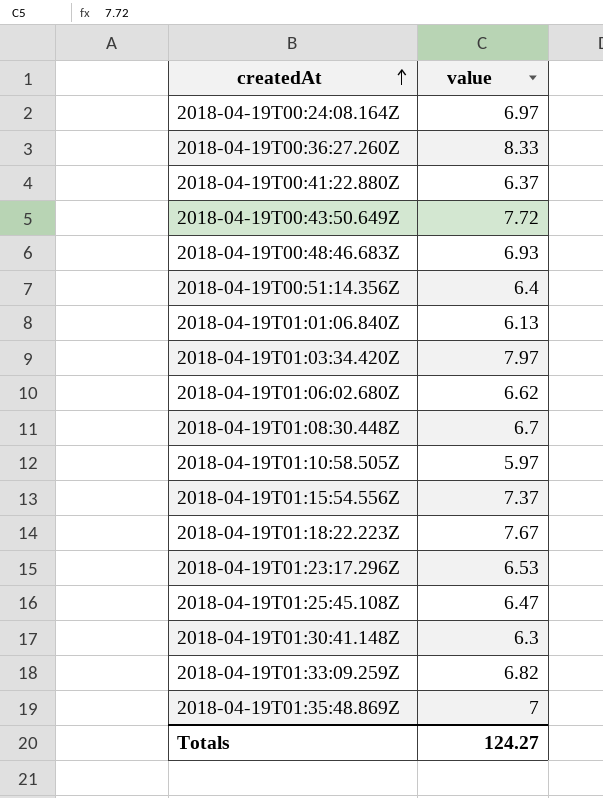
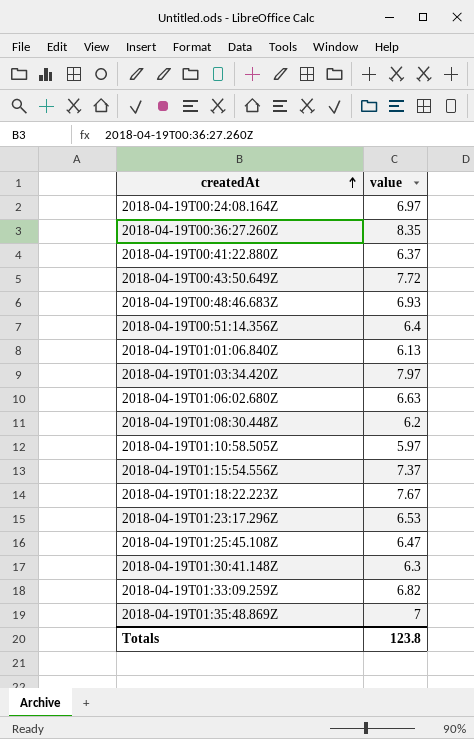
2018-04-19T00:36:27.260Z | value: 8.33 -> 8.35
2018-04-19T01:06:02.680Z | value: 6.62 -> 6.63
2018-04-19T01:08:30.448Z | value: 6.7 -> 6.2
Totals | value: 124.27 -> 123.8

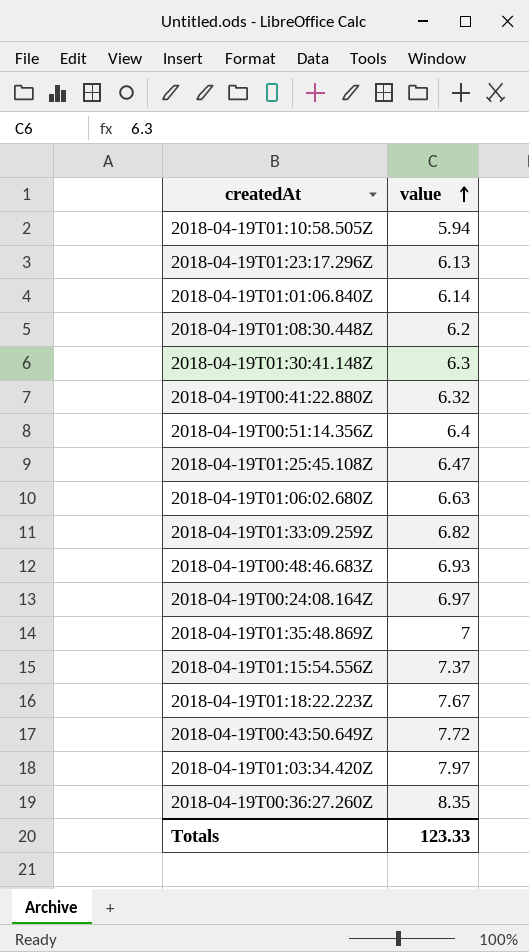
row order: createdAt ascending -> value ascending
2018-04-19T01:10:58.505Z | value: 5.97 -> 5.94
2018-04-19T01:23:17.296Z | value: 6.53 -> 6.13
2018-04-19T01:01:06.840Z | value: 6.13 -> 6.14
2018-04-19T00:41:22.880Z | value: 6.37 -> 6.32
Totals | value: 123.8 -> 123.33

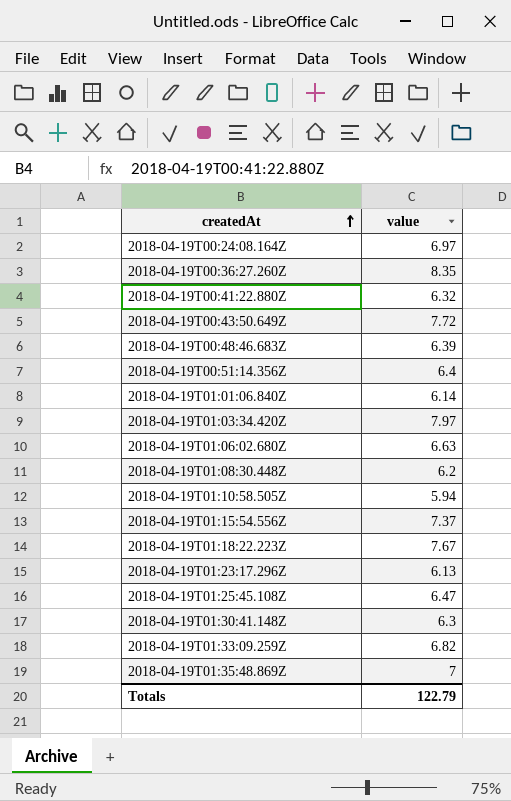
row order: value ascending -> createdAt ascending
2018-04-19T00:48:46.683Z | value: 6.93 -> 6.39
Totals | value: 123.33 -> 122.79

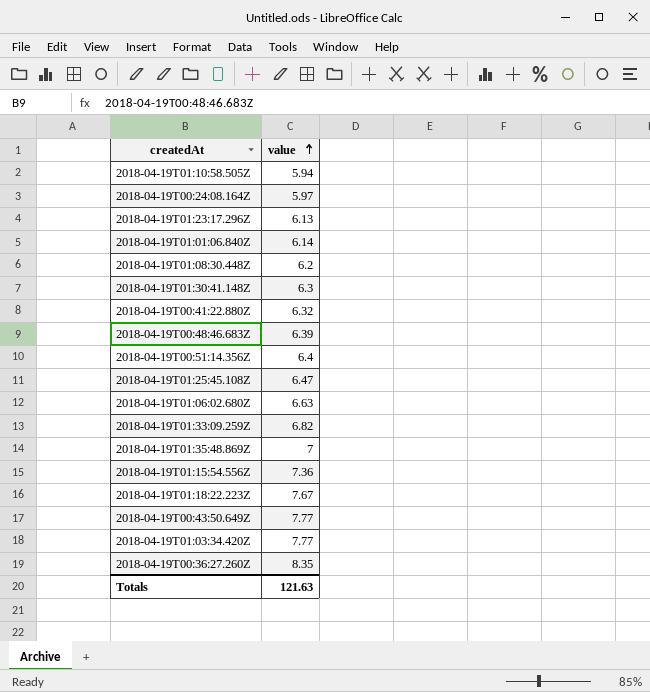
row order: createdAt ascending -> value ascending
2018-04-19T00:24:08.164Z | value: 6.97 -> 5.97
2018-04-19T01:15:54.556Z | value: 7.37 -> 7.36
2018-04-19T00:43:50.649Z | value: 7.72 -> 7.77
2018-04-19T01:03:34.420Z | value: 7.97 -> 7.77
Totals | value: 122.79 -> 121.63

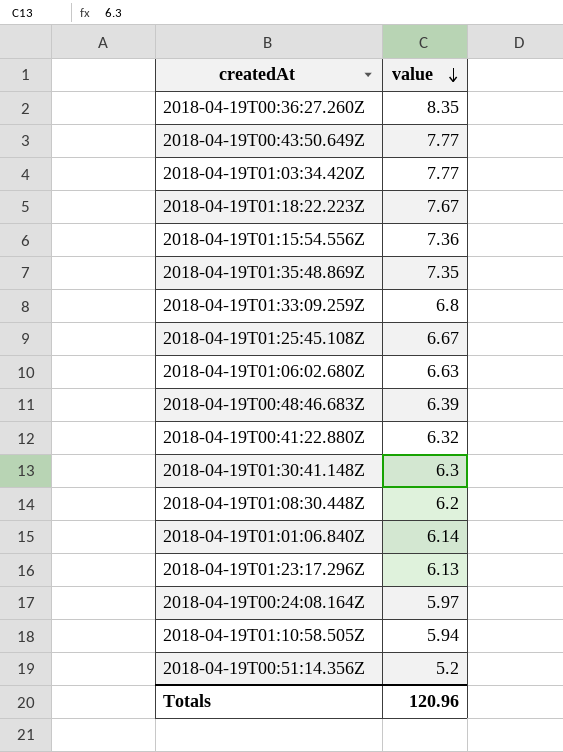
row order: value ascending -> value descending
2018-04-19T01:35:48.869Z | value: 7 -> 7.35
2018-04-19T01:33:09.259Z | value: 6.82 -> 6.8
2018-04-19T01:25:45.108Z | value: 6.47 -> 6.67
2018-04-19T00:51:14.356Z | value: 6.4 -> 5.2
Totals | value: 121.63 -> 120.96

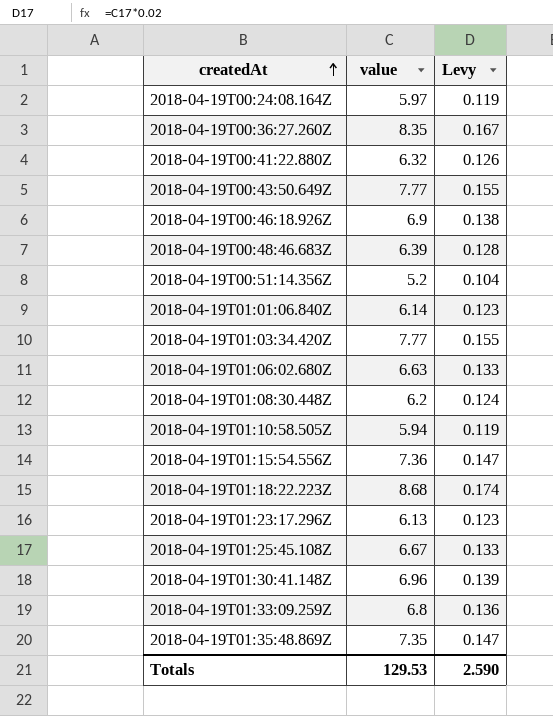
row order: value descending -> createdAt ascending
column Levy | formula: none -> [value] * 0.02
row 2018-04-19T00:46:18.926Z: none -> 6.9 | 0.138
2018-04-19T01:18:22.223Z | value: 7.67 -> 8.68
2018-04-19T01:30:41.148Z | value: 6.3 -> 6.96
Totals | value: 120.96 -> 129.53

